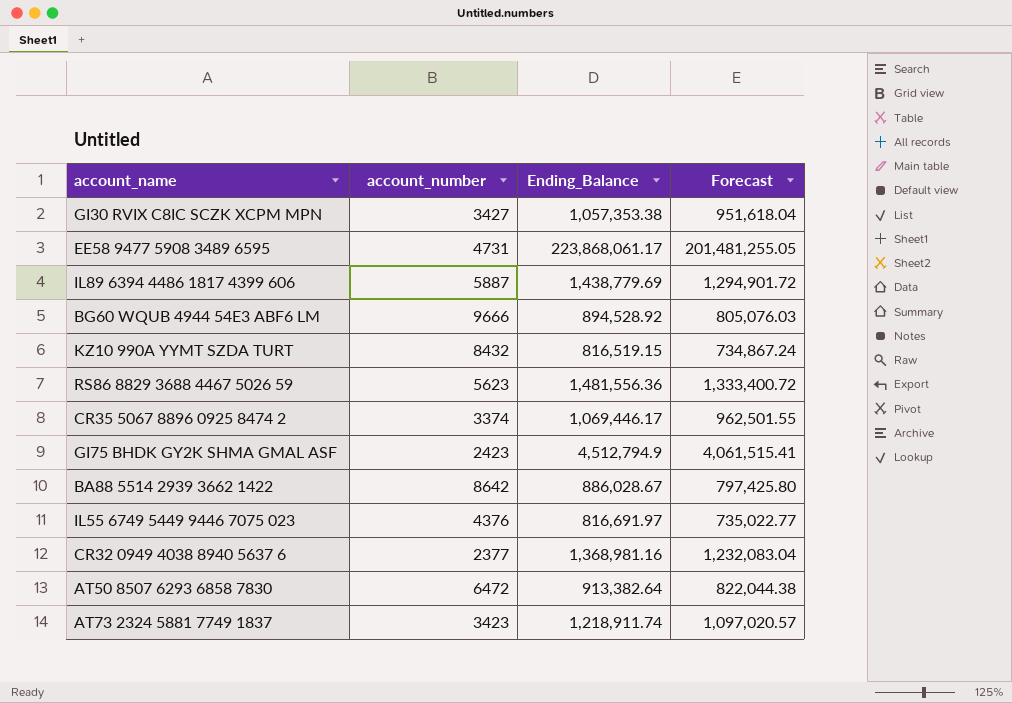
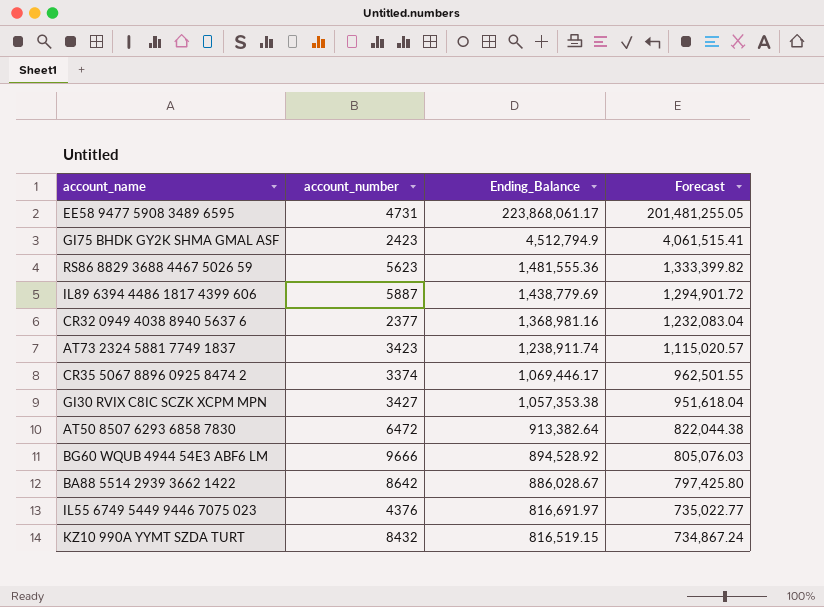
row order: none -> Ending_Balance descending
RS86 8829 3688 4467 5026 59 | Ending_Balance: 1,481,556.36 -> 1,481,555.36
RS86 8829 3688 4467 5026 59 | Forecast: 1,333,400.72 -> 1,333,399.82
AT73 2324 5881 7749 1837 | Ending_Balance: 1,218,911.74 -> 1,238,911.74
AT73 2324 5881 7749 1837 | Forecast: 1,097,020.57 -> 1,115,020.57

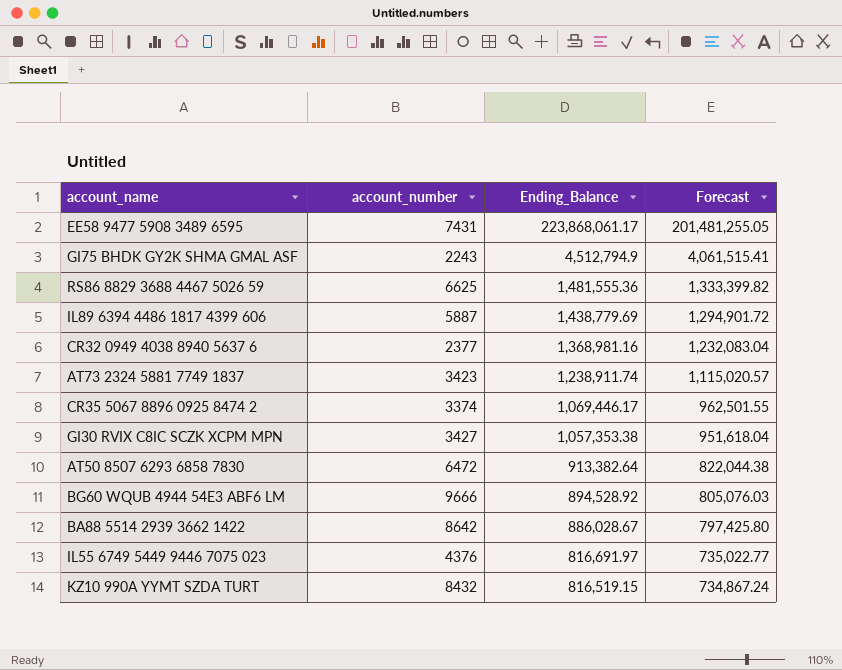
EE58 9477 5908 3489 6595 | account_number: 4731 -> 7431
GI75 BHDK GY2K SHMA GMAL ASF | account_number: 2423 -> 2243
RS86 8829 3688 4467 5026 59 | account_number: 5623 -> 6625

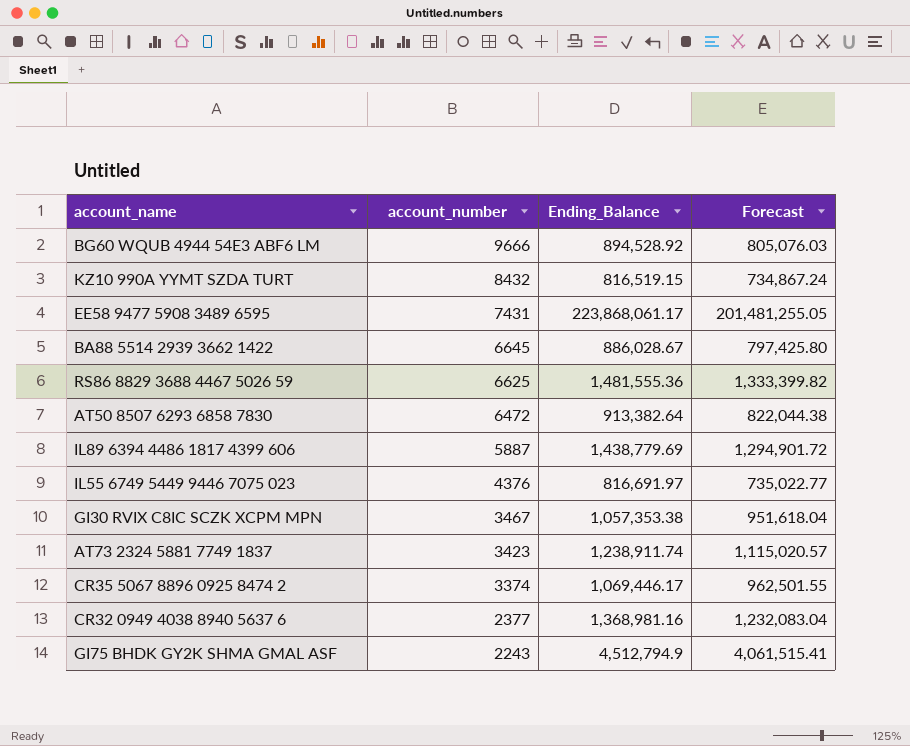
row order: Ending_Balance descending -> account_number descending
BA88 5514 2939 3662 1422 | account_number: 8642 -> 6645
GI30 RVIX C8IC SCZK XCPM MPN | account_number: 3427 -> 3467

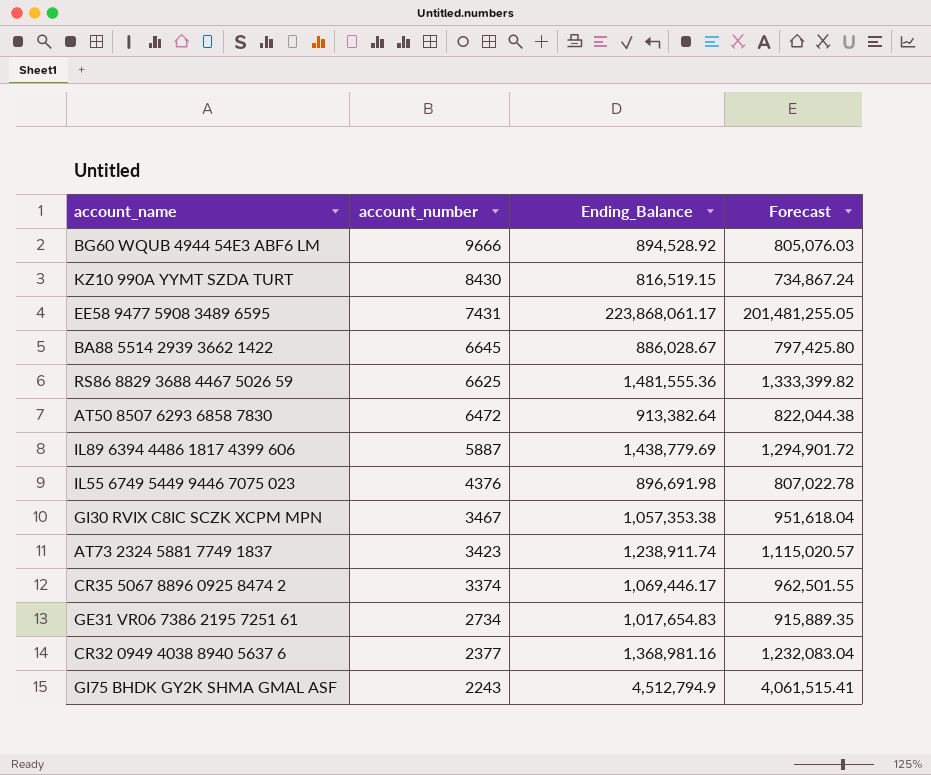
KZ10 990A YYMT SZDA TURT | account_number: 8432 -> 8430
IL55 6749 5449 9446 7075 023 | Ending_Balance: 816,691.97 -> 896,691.98
IL55 6749 5449 9446 7075 023 | Forecast: 735,022.77 -> 807,022.78
row GE31 VR06 7386 2195 7251 61: none -> 2734 | 1,017,654.83 | 915,889.35

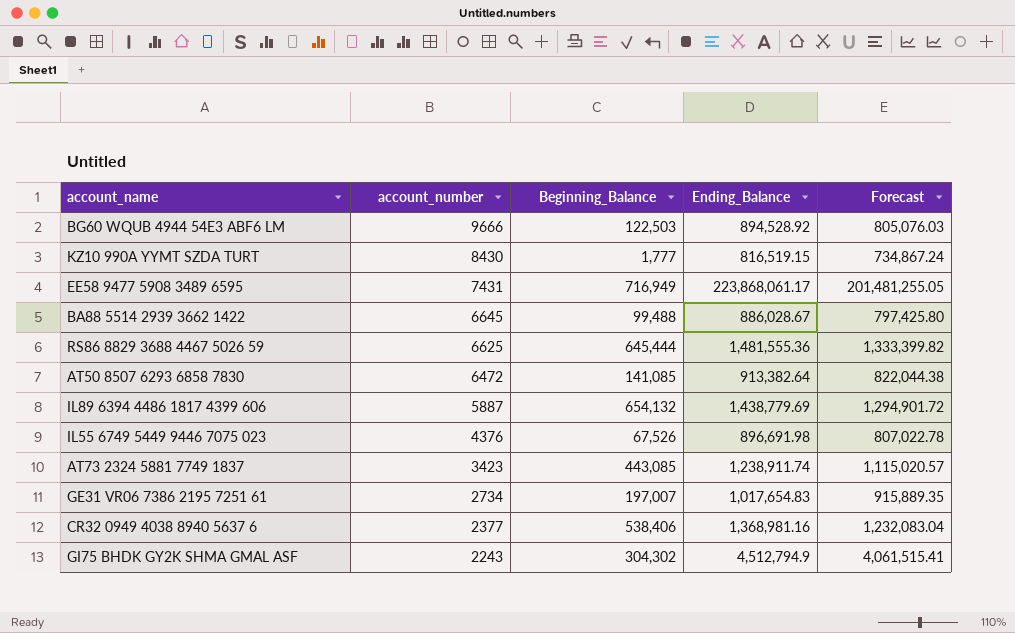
column Beginning_Balance | position: none -> 3
row GI30 RVIX C8IC SCZK XCPM MPN: 3467 | 1,057,353.38 | 951,618.04 -> none
row CR35 5067 8896 0925 8474 2: 3374 | 1,069,446.17 | 962,501.55 -> none

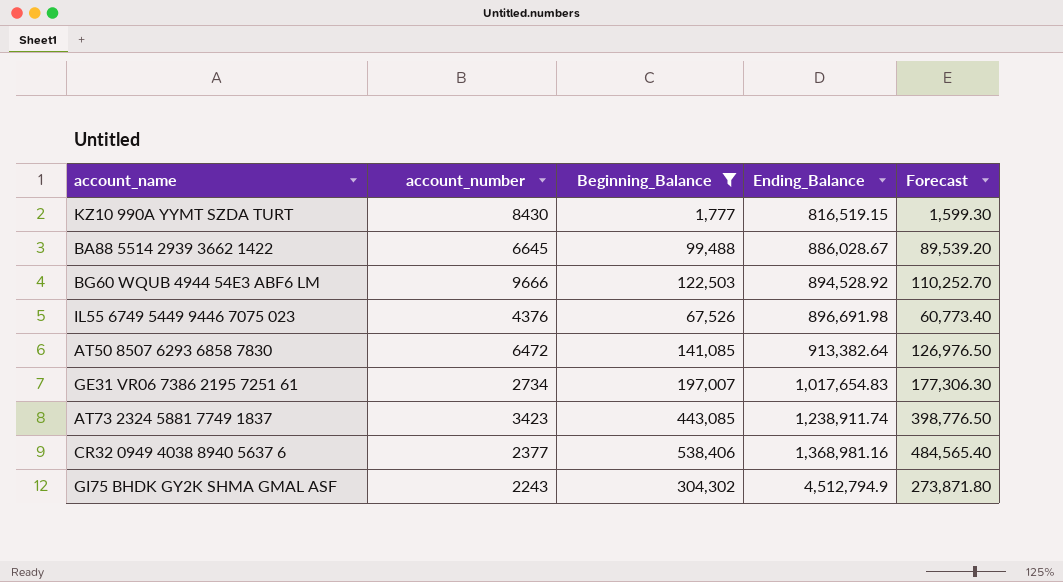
filter: none -> Beginning_Balance <= 538,406
row order: account_number descending -> Ending_Balance ascending
column Forecast | formula: [Ending_Balance] * 0.9 -> [Beginning_Balance] * 0.9

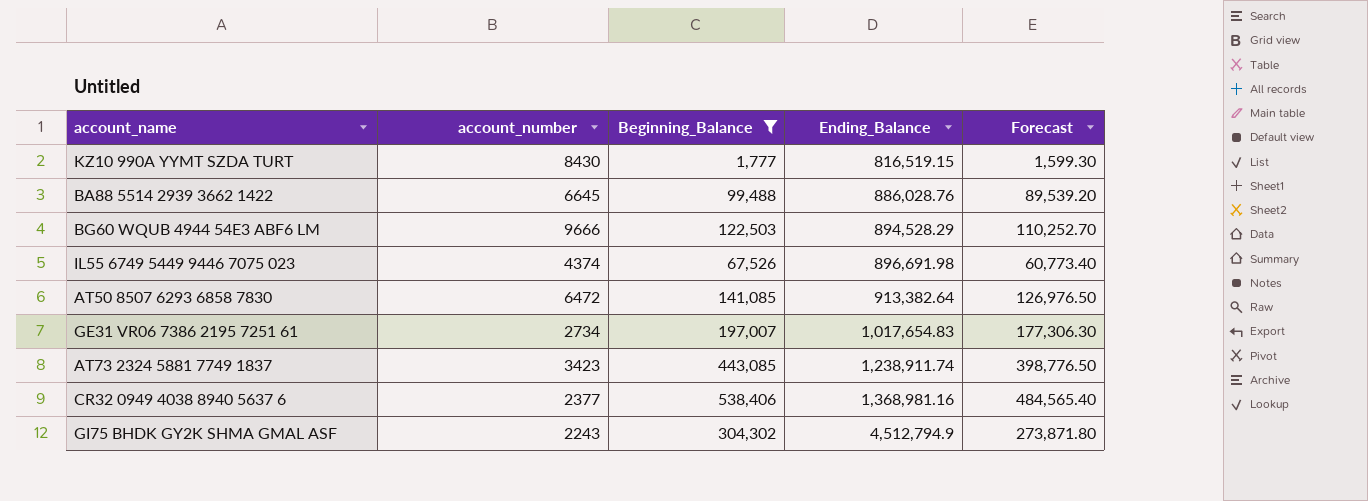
BA88 5514 2939 3662 1422 | Ending_Balance: 886,028.67 -> 886,028.76
BG60 WQUB 4944 54E3 ABF6 LM | Ending_Balance: 894,528.92 -> 894,528.29
IL55 6749 5449 9446 7075 023 | account_number: 4376 -> 4374

